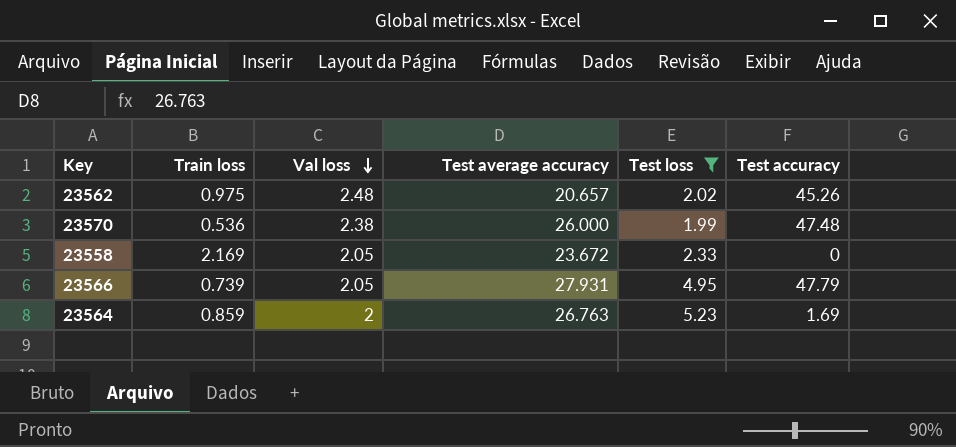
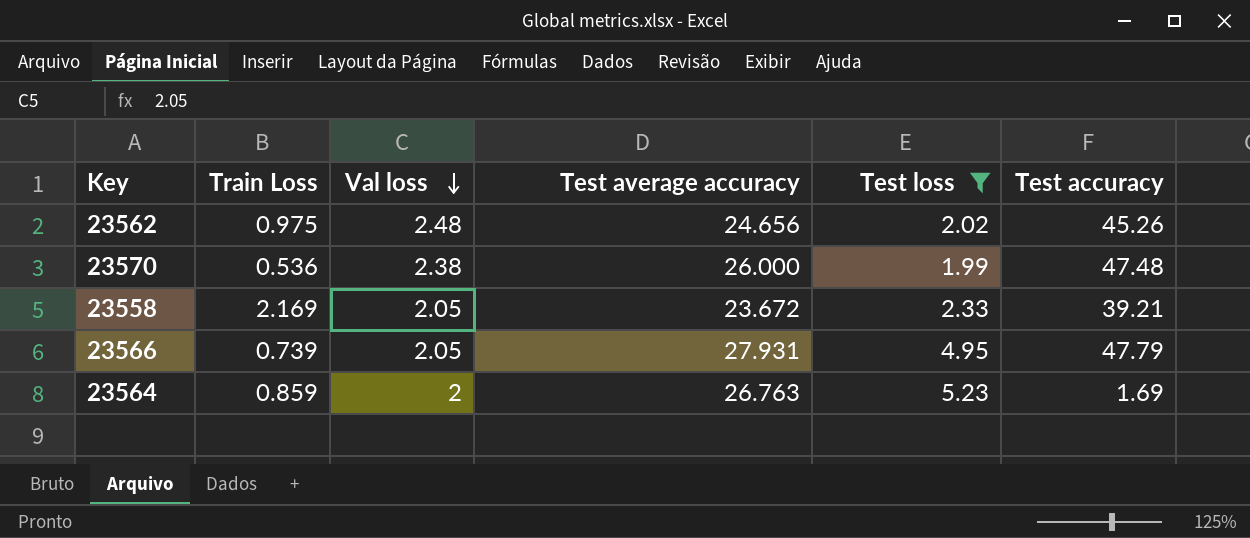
column name: Train loss -> Train Loss
23562 | Test average accuracy: 20.657 -> 24.656
23558 | Test accuracy: 0 -> 39.21

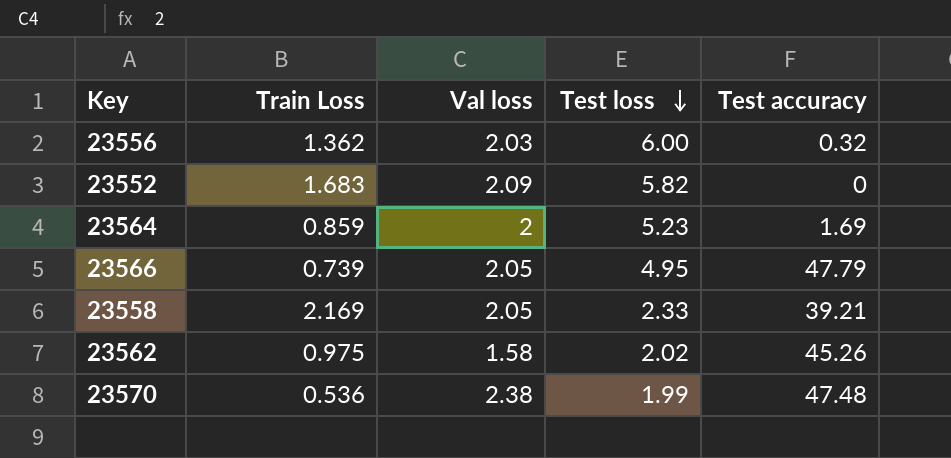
filter: Test loss <= 5.23 -> none
row order: Val loss descending -> Test loss descending
column Test average accuracy | position: 4 -> none
23562 | Val loss: 2.48 -> 1.58

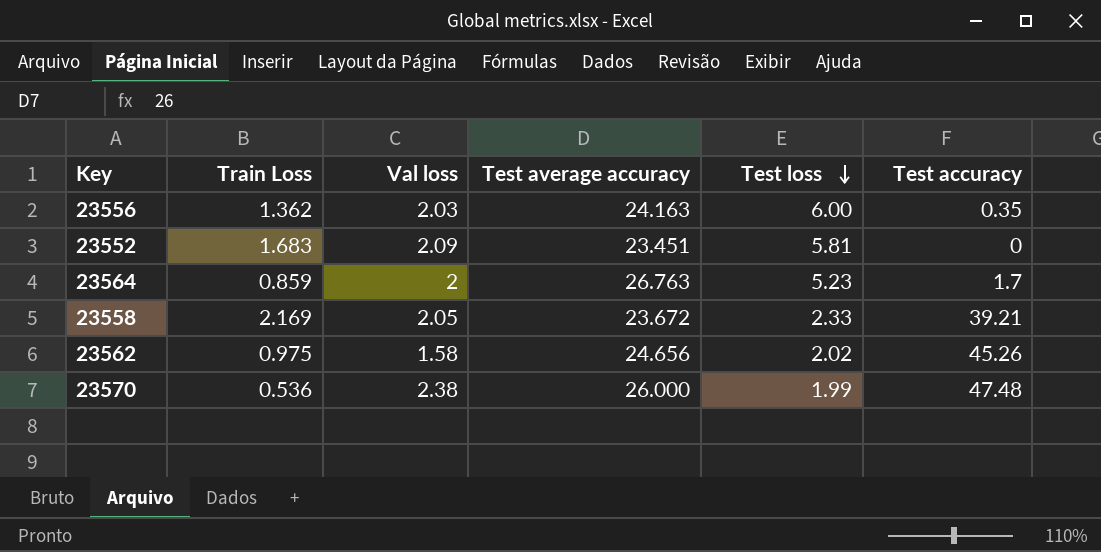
column Test average accuracy | position: none -> 4
row 23566: 0.739 | 2.05 | 4.95 | 47.79 -> none
23556 | Test accuracy: 0.32 -> 0.35
23552 | Test loss: 5.82 -> 5.81
23564 | Test accuracy: 1.69 -> 1.7

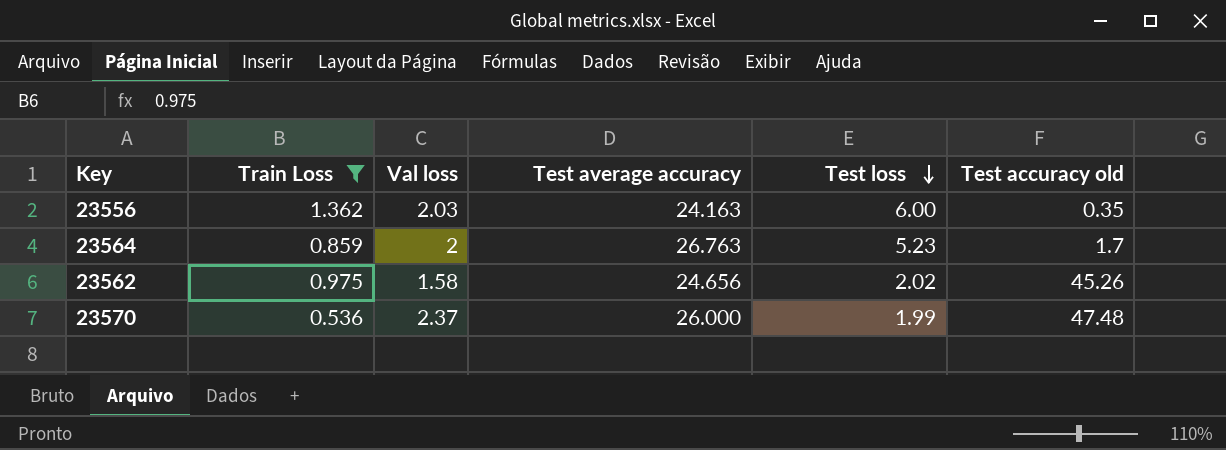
filter: none -> Train Loss <= 1.362
column name: Test accuracy -> Test accuracy old
23570 | Val loss: 2.38 -> 2.37

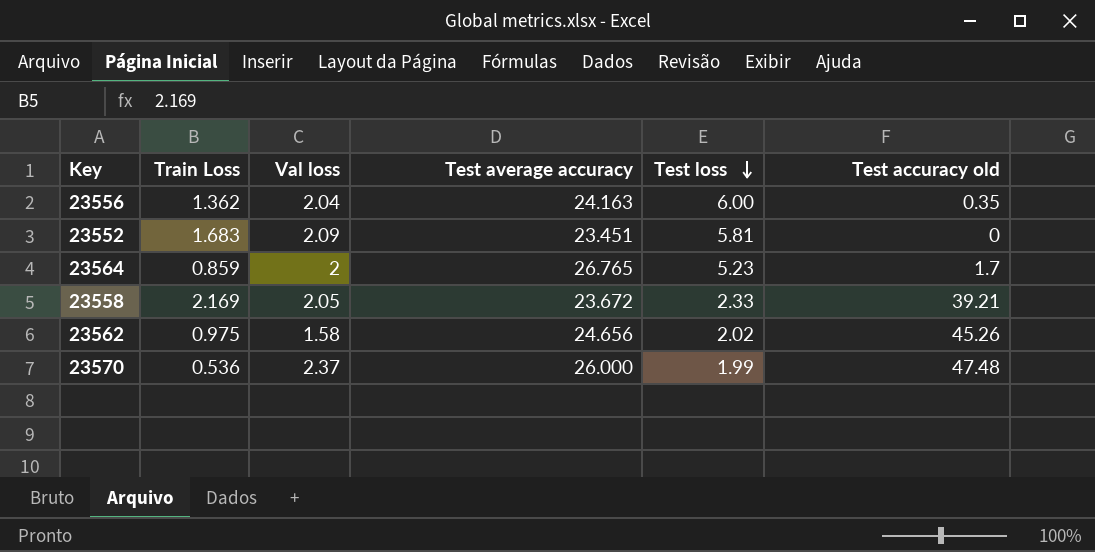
filter: Train Loss <= 1.362 -> none
23556 | Val loss: 2.03 -> 2.04
23564 | Test average accuracy: 26.763 -> 26.765

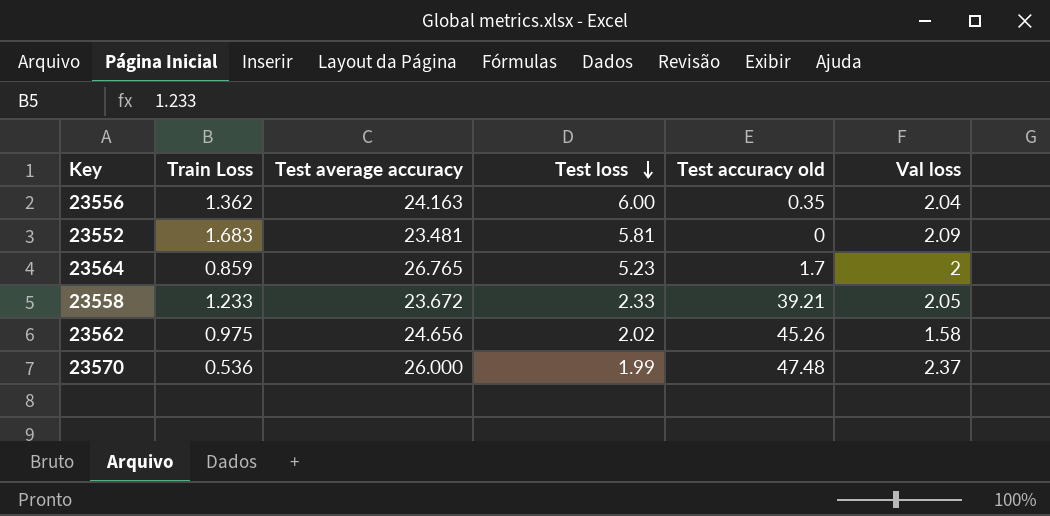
column Val loss | position: 3 -> 6
23552 | Test average accuracy: 23.451 -> 23.481
23558 | Train Loss: 2.169 -> 1.233

